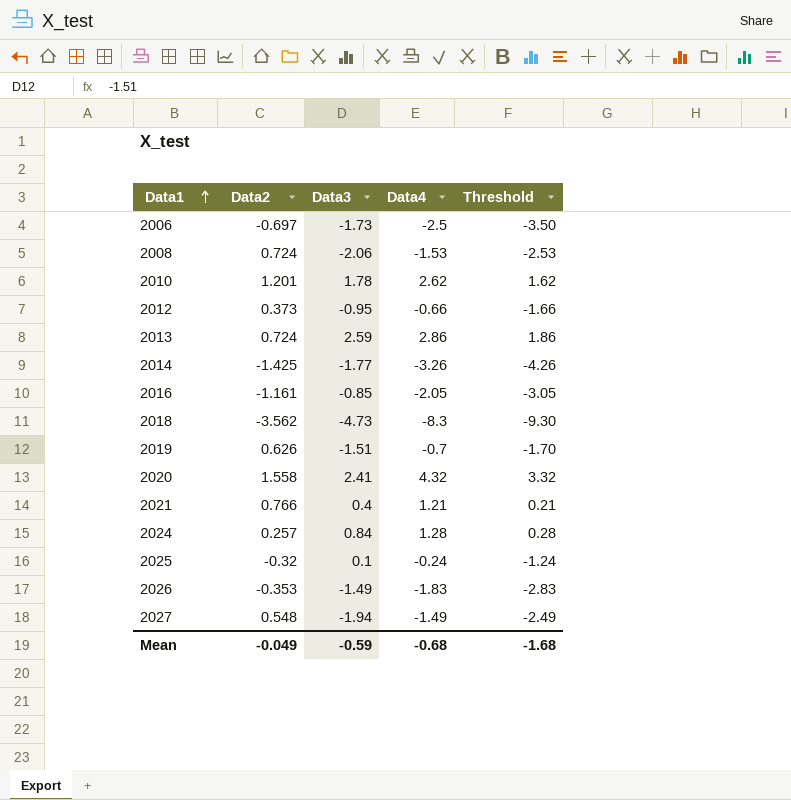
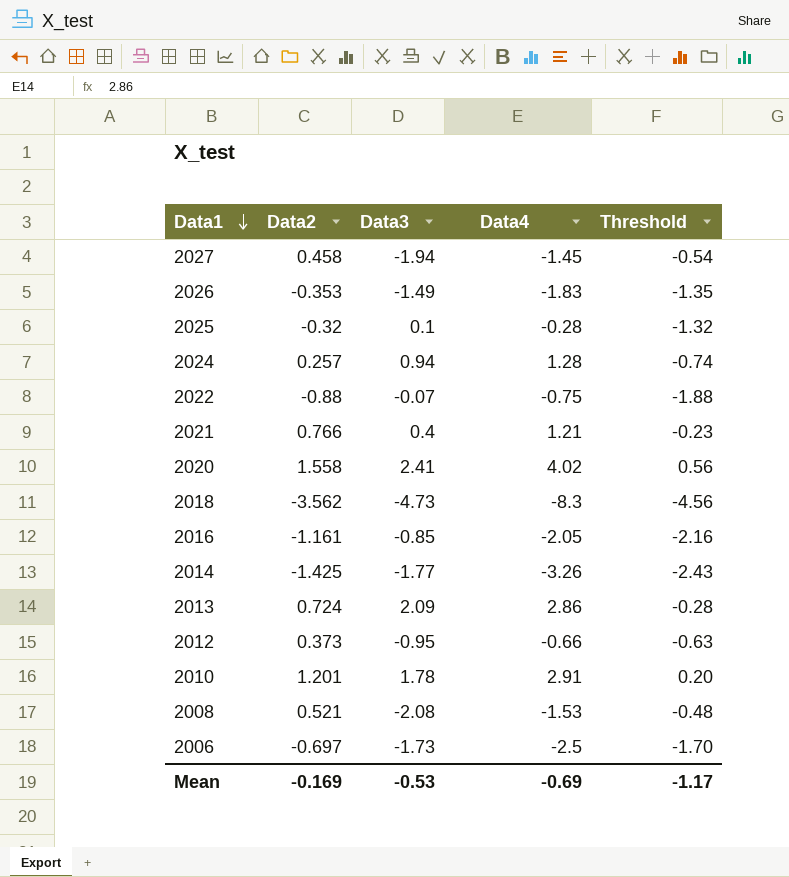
row order: Data1 ascending -> Data1 descending
column Threshold | formula: [Data4] - 1 -> [Data2] - 1
row 2019: 0.626 | -1.51 | -0.7 | -1.70 -> none
2027 | Data2: 0.548 -> 0.458
2027 | Data4: -1.49 -> -1.45
2025 | Data4: -0.24 -> -0.28
2024 | Data3: 0.84 -> 0.94
row 2022: none -> -0.88 | -0.07 | -0.75 | -1.88
2020 | Data4: 4.32 -> 4.02
2013 | Data3: 2.59 -> 2.09
2010 | Data4: 2.62 -> 2.91
2008 | Data2: 0.724 -> 0.521
2008 | Data3: -2.06 -> -2.08
Mean | Data2: -0.049 -> -0.169
Mean | Data3: -0.59 -> -0.53
Mean | Data4: -0.68 -> -0.69
Mean | Threshold: -1.68 -> -1.17

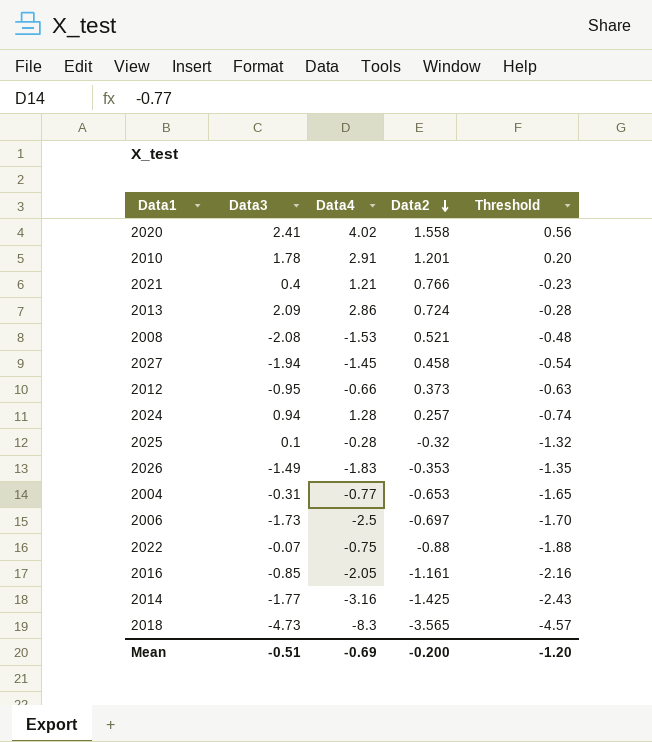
row order: Data1 descending -> Data2 descending
column Data2 | position: 2 -> 4
row 2004: none -> -0.31 | -0.77 | -0.653 | -1.65
2014 | Data4: -3.26 -> -3.16
2018 | Data2: -3.562 -> -3.565
2018 | Threshold: -4.56 -> -4.57
Mean | Data3: -0.53 -> -0.51
Mean | Data2: -0.169 -> -0.200
Mean | Threshold: -1.17 -> -1.20

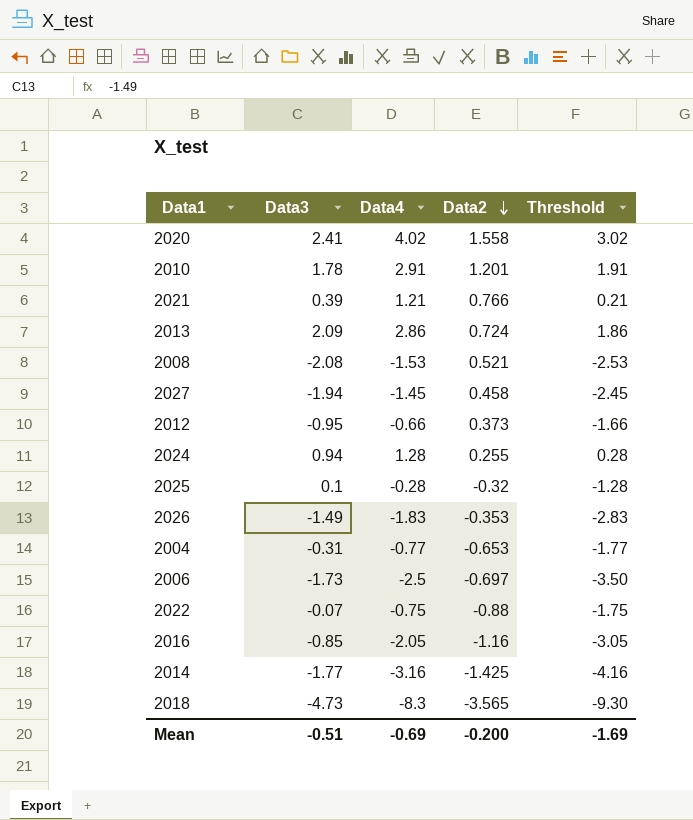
column Threshold | formula: [Data2] - 1 -> [Data4] - 1
2021 | Data3: 0.4 -> 0.39
2024 | Data2: 0.257 -> 0.255
2016 | Data2: -1.161 -> -1.16
Mean | Threshold: -1.20 -> -1.69

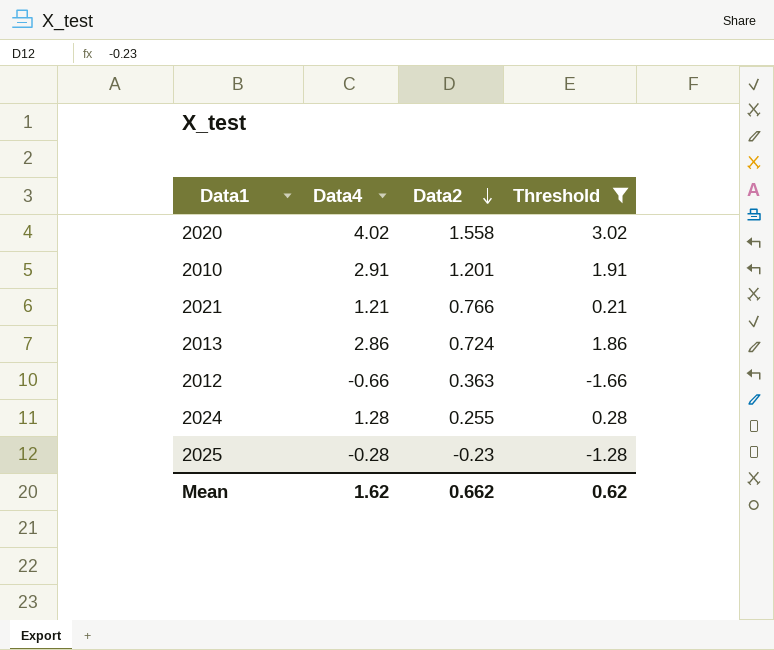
filter: none -> Threshold >= -1.66
column Data3 | position: 2 -> none
2012 | Data2: 0.373 -> 0.363
2025 | Data2: -0.32 -> -0.23
Mean | Data4: -0.69 -> 1.62
Mean | Data2: -0.200 -> 0.662
Mean | Threshold: -1.69 -> 0.62

